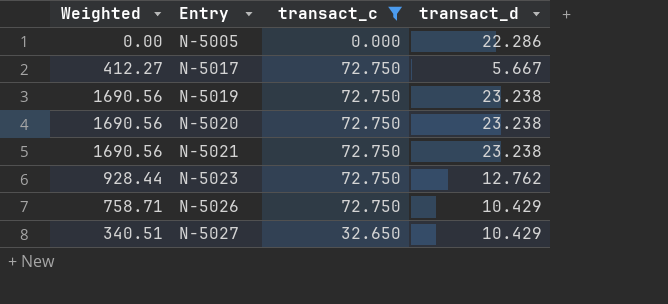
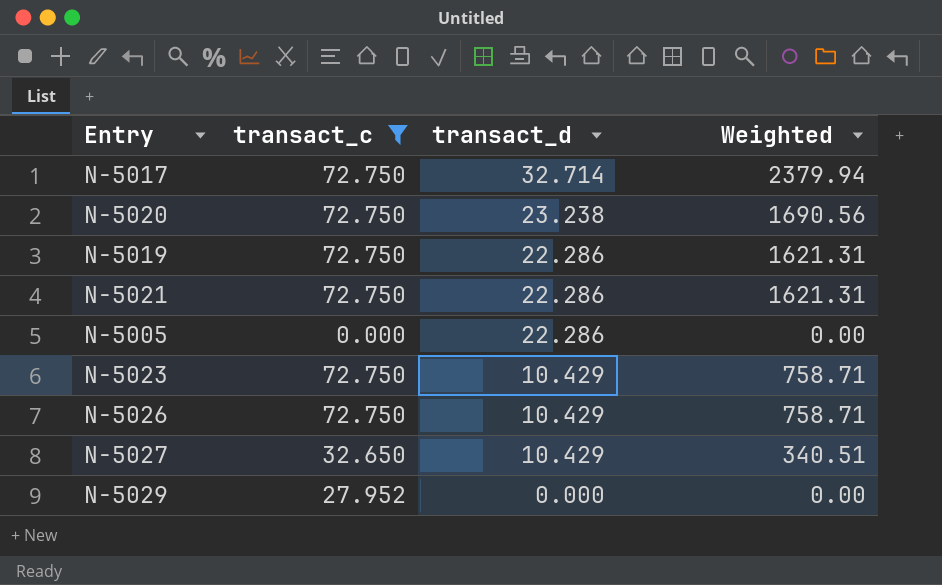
row order: Entry ascending -> transact_d descending
column Weighted | position: 1 -> 4
N-5017 | transact_d: 5.667 -> 32.714
N-5017 | Weighted: 412.27 -> 2379.94
N-5019 | transact_d: 23.238 -> 22.286
N-5019 | Weighted: 1690.56 -> 1621.31
N-5021 | transact_d: 23.238 -> 22.286
N-5021 | Weighted: 1690.56 -> 1621.31
N-5023 | transact_d: 12.762 -> 10.429
N-5023 | Weighted: 928.44 -> 758.71
row N-5029: none -> 27.952 | 0.000 | 0.00

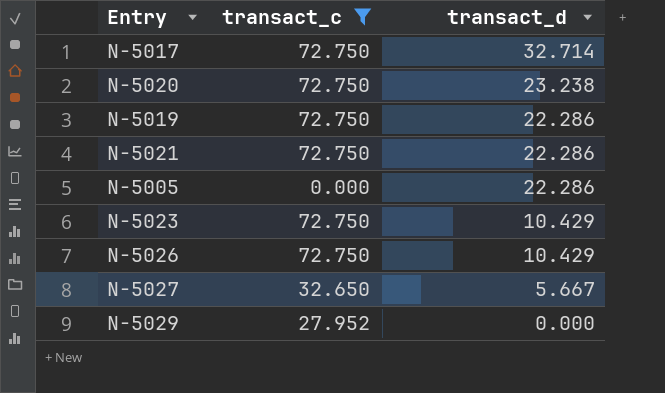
column Weighted | formula: [transact_c] * [transact_d] -> none
N-5027 | transact_d: 10.429 -> 5.667

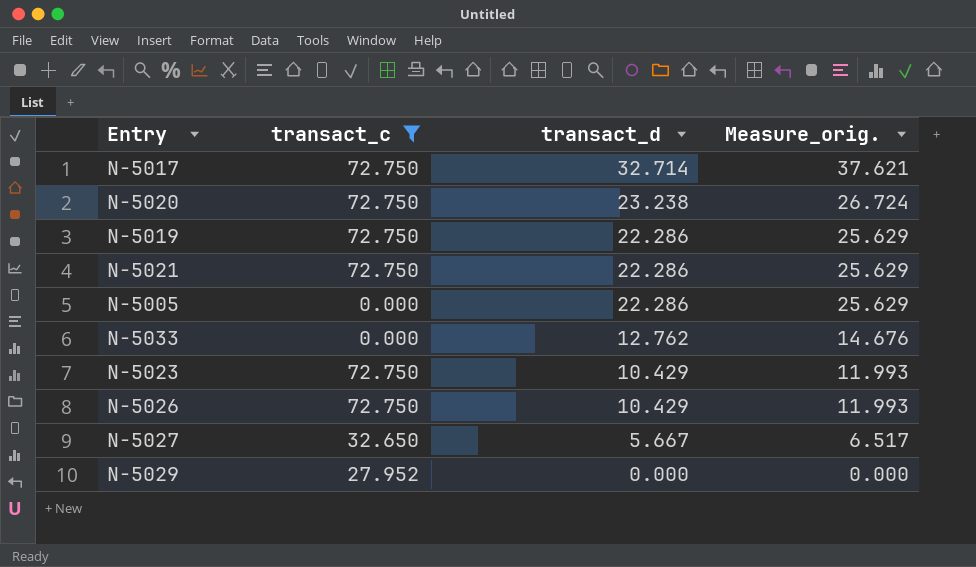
column Measure_orig. | formula: none -> [transact_d] * 1.15
row N-5033: none -> 0.000 | 12.762 | 14.676

